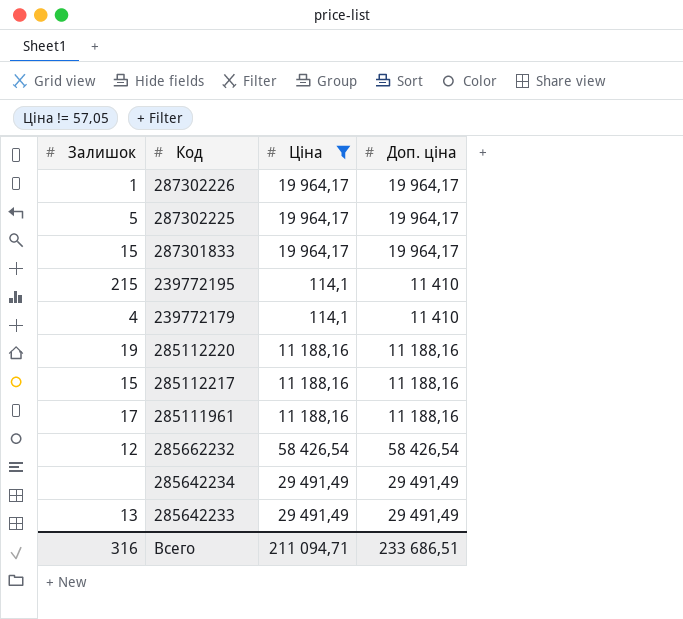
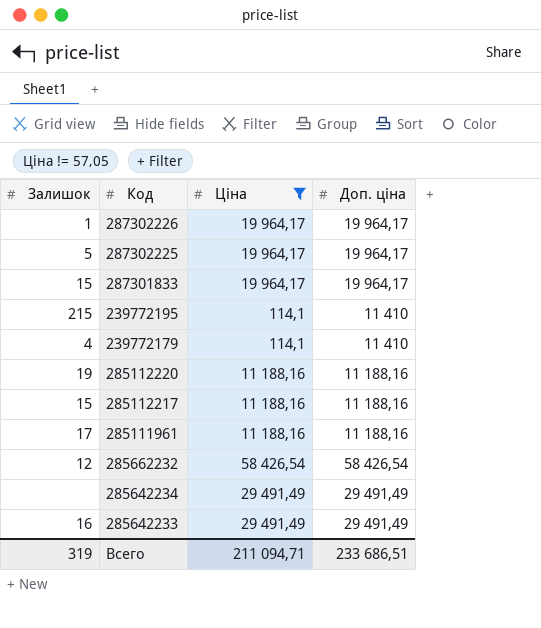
285642233 | Залишок: 13 -> 16
Всего | Залишок: 316 -> 319

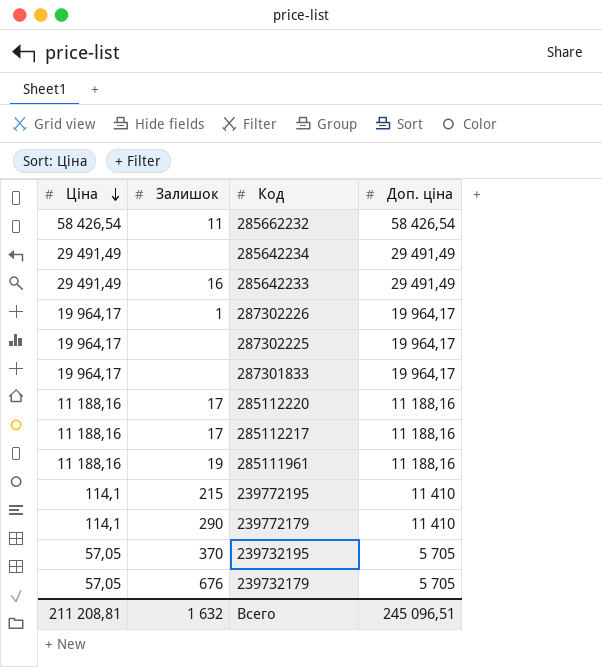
filter: Ціна != 57,05 -> none
row order: none -> Ціна descending
column Ціна | position: 3 -> 1
285662232 | Залишок: 12 -> 11
287302225 | Залишок: 5 -> none
287301833 | Залишок: 15 -> none
285112220 | Залишок: 19 -> 17
285112217 | Залишок: 15 -> 17
285111961 | Залишок: 17 -> 19
239772179 | Залишок: 4 -> 290
Всего | Ціна: 211 094,71 -> 211 208,81
Всего | Залишок: 319 -> 1 632
Всего | Доп. ціна: 233 686,51 -> 245 096,51

